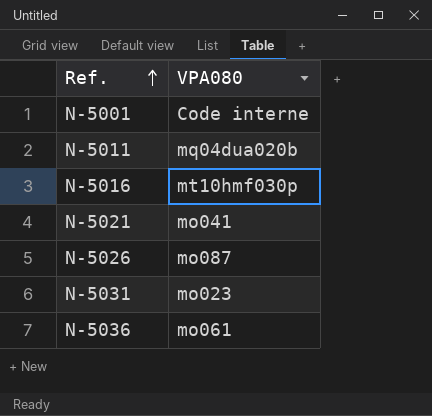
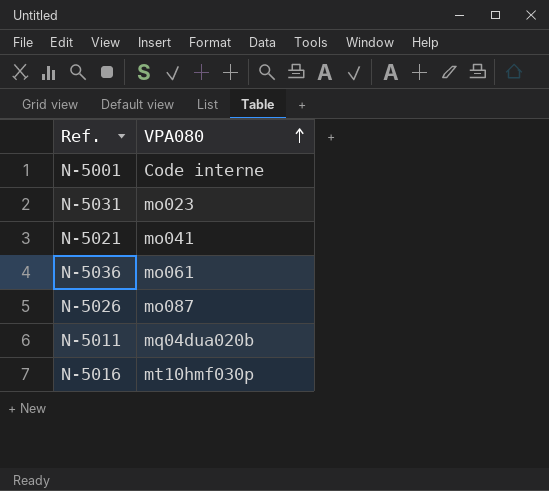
row order: Ref. ascending -> VPA080 ascending

